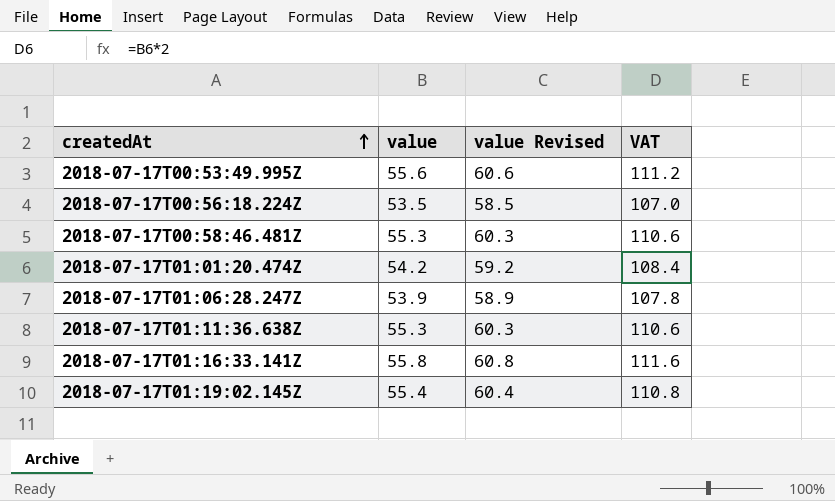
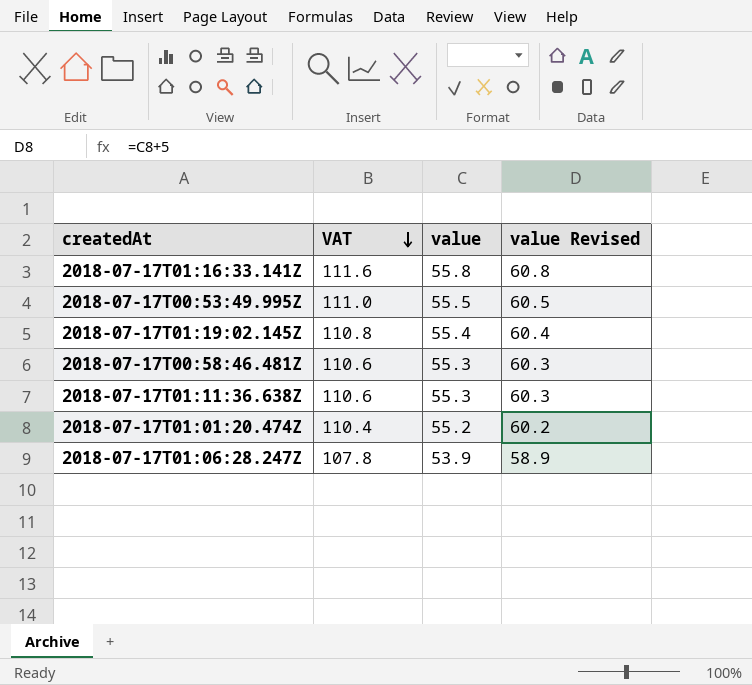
row order: createdAt ascending -> VAT descending
column VAT | position: 4 -> 2
row 2018-07-17T00:56:18.224Z: 53.5 | 58.5 | 107.0 -> none
2018-07-17T00:53:49.995Z | VAT: 111.2 -> 111.0
2018-07-17T00:53:49.995Z | value: 55.6 -> 55.5
2018-07-17T00:53:49.995Z | value Revised: 60.6 -> 60.5
2018-07-17T01:01:20.474Z | VAT: 108.4 -> 110.4
2018-07-17T01:01:20.474Z | value: 54.2 -> 55.2
2018-07-17T01:01:20.474Z | value Revised: 59.2 -> 60.2

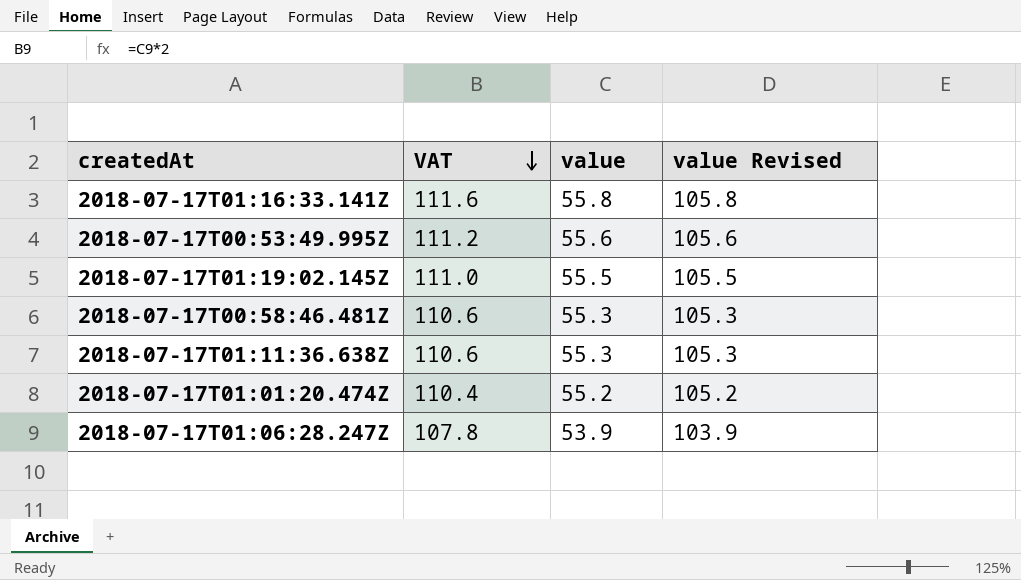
column value Revised | formula: [value] + 5 -> [value] + 50
2018-07-17T00:53:49.995Z | VAT: 111.0 -> 111.2
2018-07-17T00:53:49.995Z | value: 55.5 -> 55.6
2018-07-17T01:19:02.145Z | VAT: 110.8 -> 111.0
2018-07-17T01:19:02.145Z | value: 55.4 -> 55.5

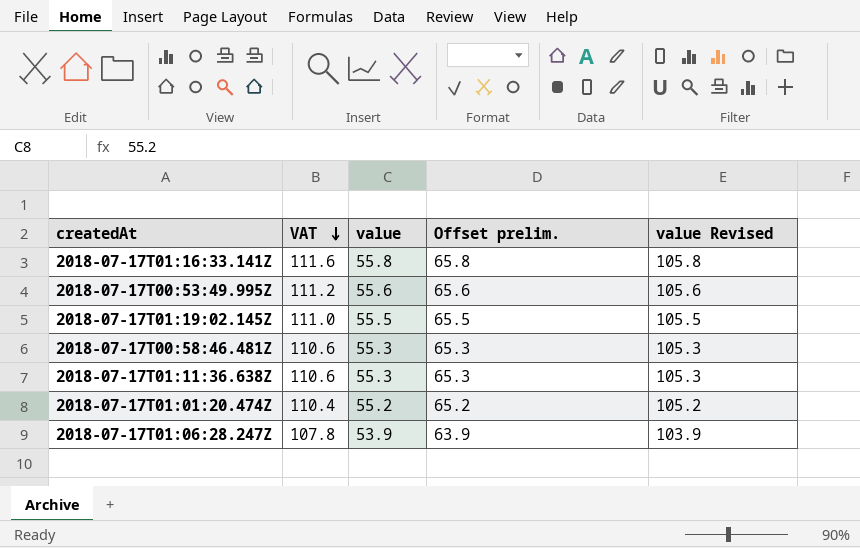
column Offset prelim. | formula: none -> [value] + 10

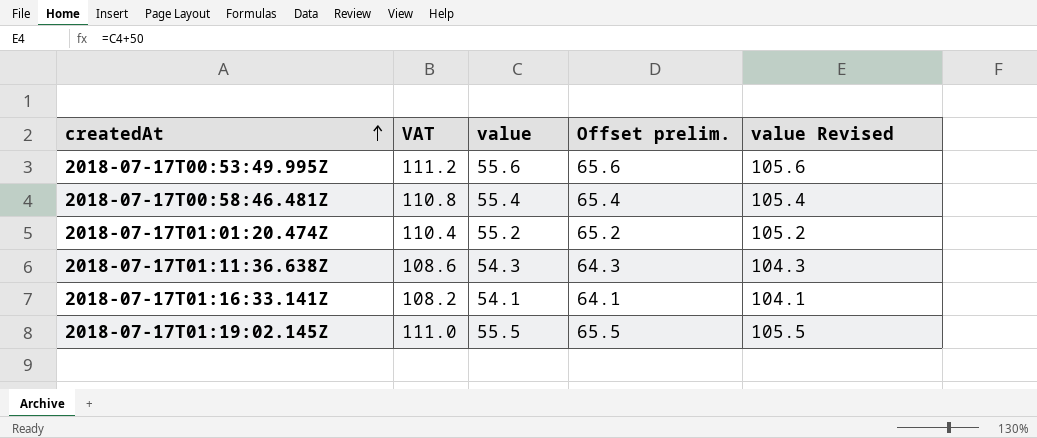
row order: VAT descending -> createdAt ascending
row 2018-07-17T01:06:28.247Z: 107.8 | 53.9 | 63.9 | 103.9 -> none
2018-07-17T00:58:46.481Z | VAT: 110.6 -> 110.8
2018-07-17T00:58:46.481Z | value: 55.3 -> 55.4
2018-07-17T00:58:46.481Z | Offset prelim.: 65.3 -> 65.4
2018-07-17T00:58:46.481Z | value Revised: 105.3 -> 105.4
2018-07-17T01:11:36.638Z | VAT: 110.6 -> 108.6
2018-07-17T01:11:36.638Z | value: 55.3 -> 54.3
2018-07-17T01:11:36.638Z | Offset prelim.: 65.3 -> 64.3
2018-07-17T01:11:36.638Z | value Revised: 105.3 -> 104.3
2018-07-17T01:16:33.141Z | VAT: 111.6 -> 108.2
2018-07-17T01:16:33.141Z | value: 55.8 -> 54.1
2018-07-17T01:16:33.141Z | Offset prelim.: 65.8 -> 64.1
2018-07-17T01:16:33.141Z | value Revised: 105.8 -> 104.1

